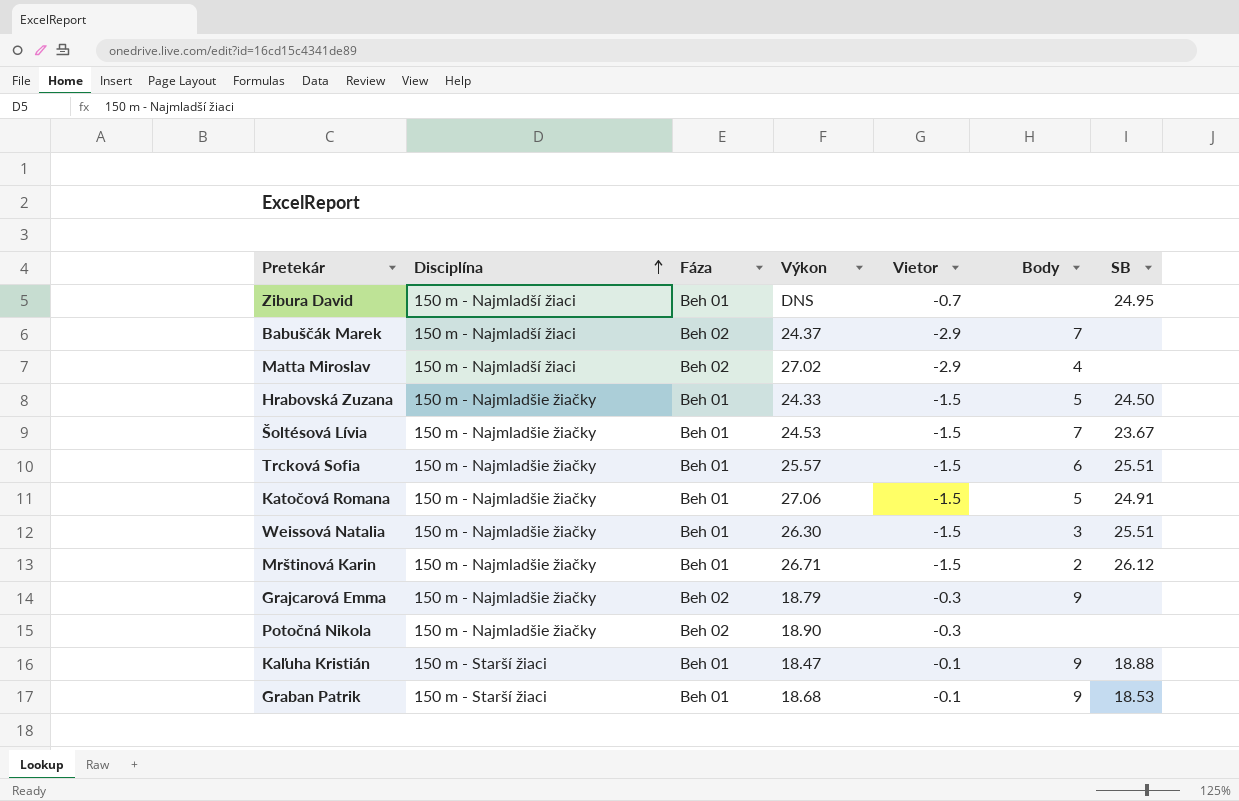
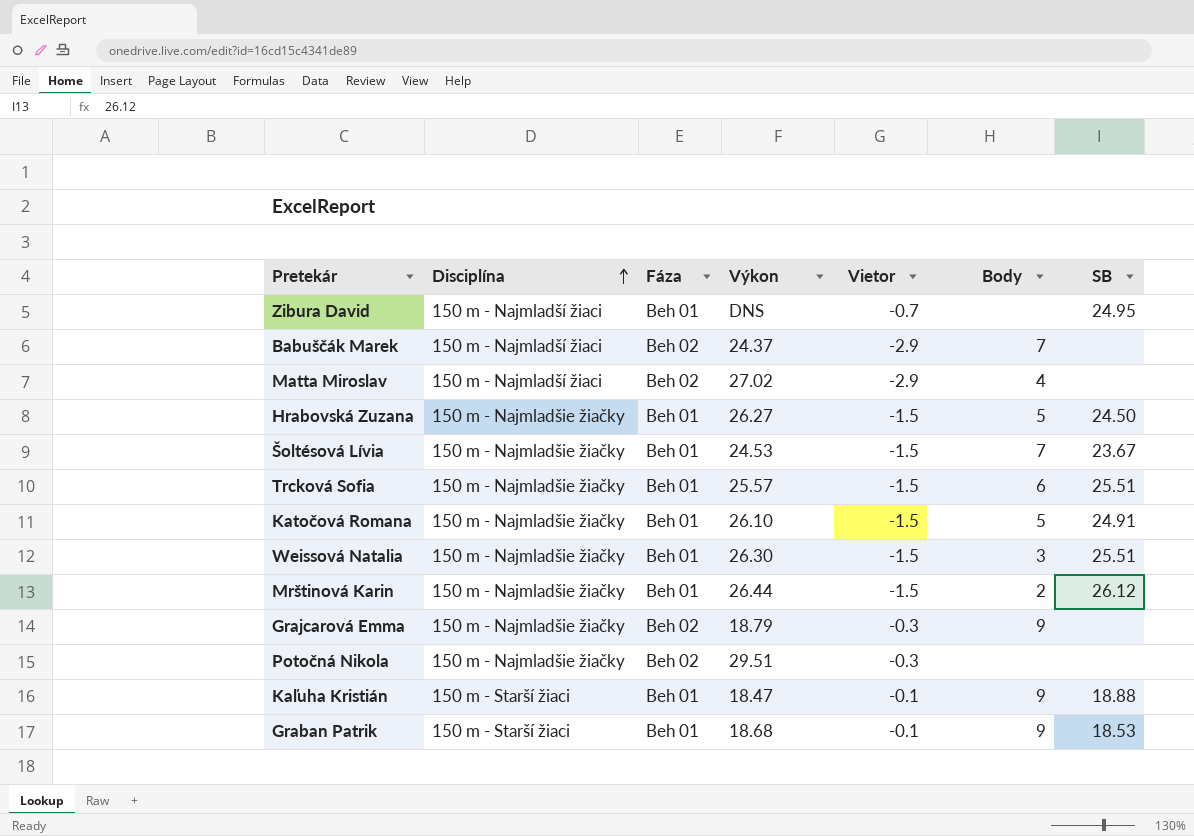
Hrabovská Zuzana | Výkon: 24.33 -> 26.27
Katočová Romana | Výkon: 27.06 -> 26.10
Mrštinová Karin | Výkon: 26.71 -> 26.44
Potočná Nikola | Výkon: 18.90 -> 29.51

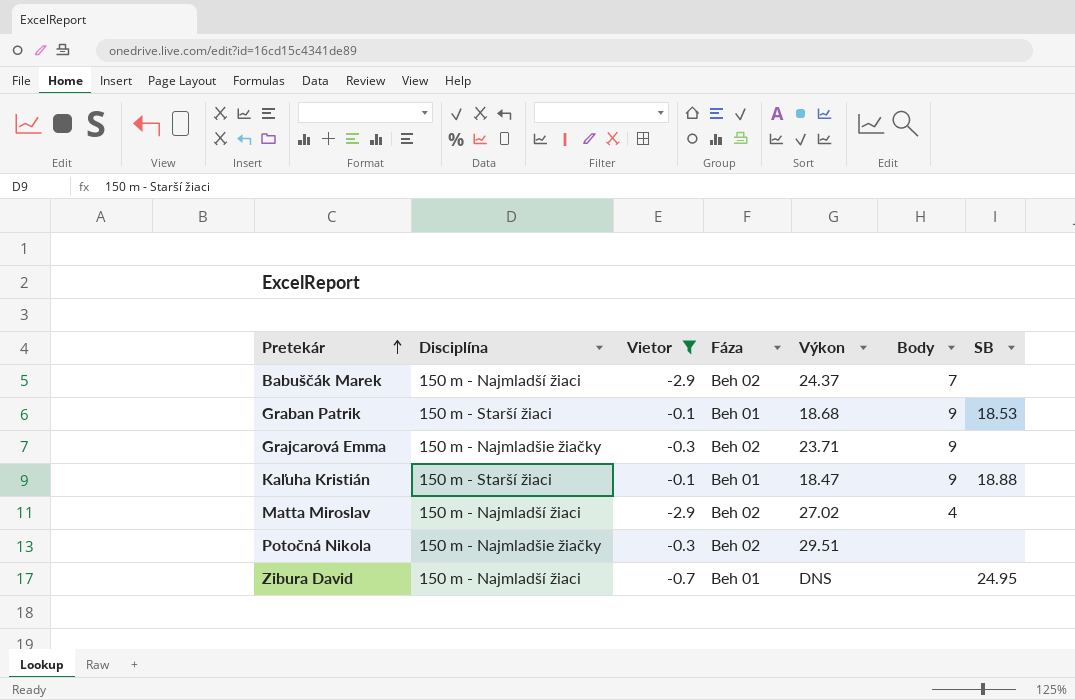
filter: none -> Vietor != -1.5
row order: Disciplína ascending -> Pretekár ascending
column Vietor | position: 5 -> 3
Grajcarová Emma | Výkon: 18.79 -> 23.71

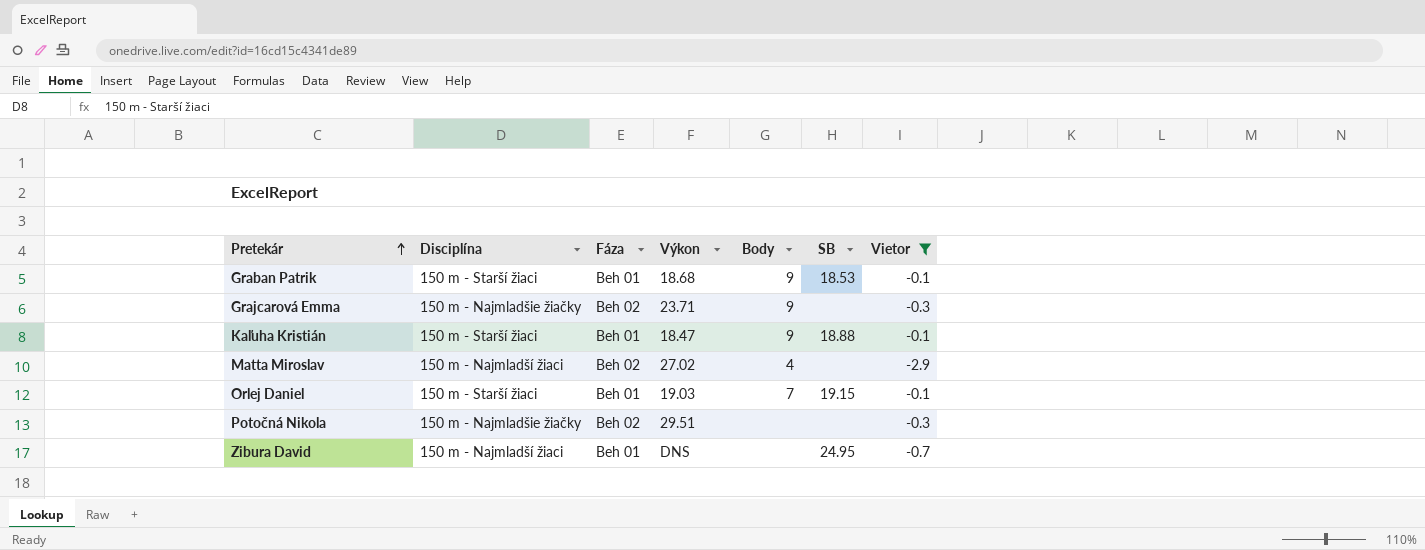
column Vietor | position: 3 -> 7
row Babuščák Marek: 150 m - Najmladší žiaci | -2.9 | Beh 02 | 24.37 | 7 | none -> none
row Orlej Daniel: none -> 150 m - Starší žiaci | Beh 01 | 19.03 | 7 | 19.15 | -0.1

